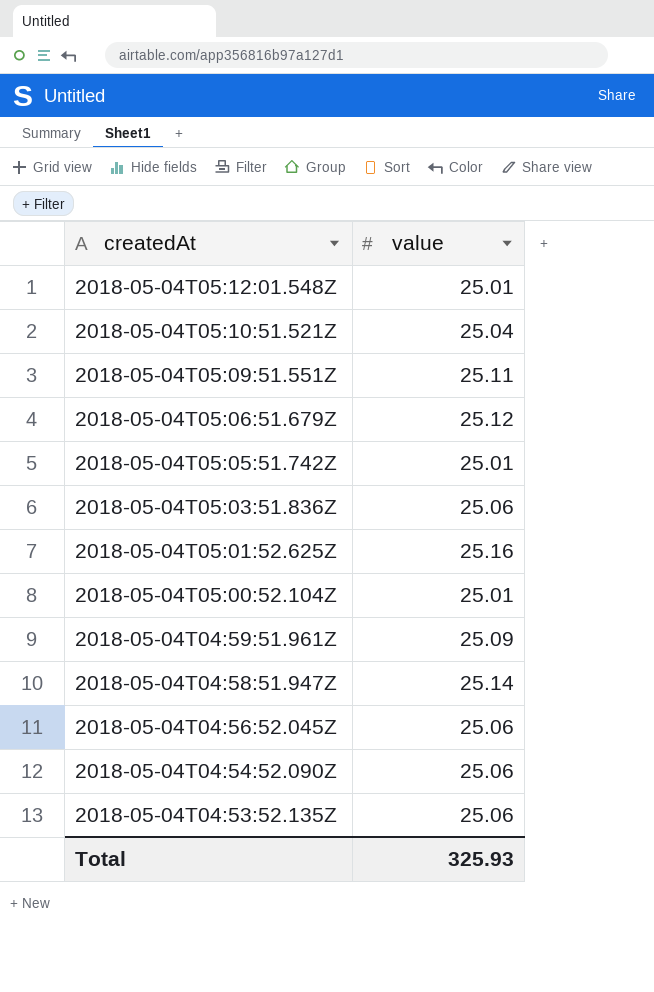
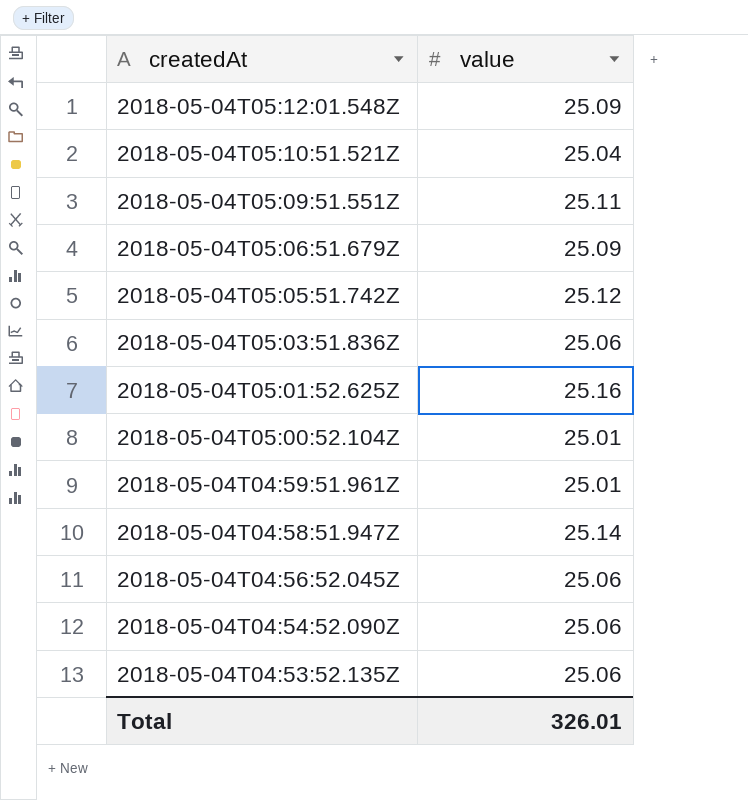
2018-05-04T05:12:01.548Z | value: 25.01 -> 25.09
2018-05-04T05:06:51.679Z | value: 25.12 -> 25.09
2018-05-04T05:05:51.742Z | value: 25.01 -> 25.12
2018-05-04T04:59:51.961Z | value: 25.09 -> 25.01
Total | value: 325.93 -> 326.01

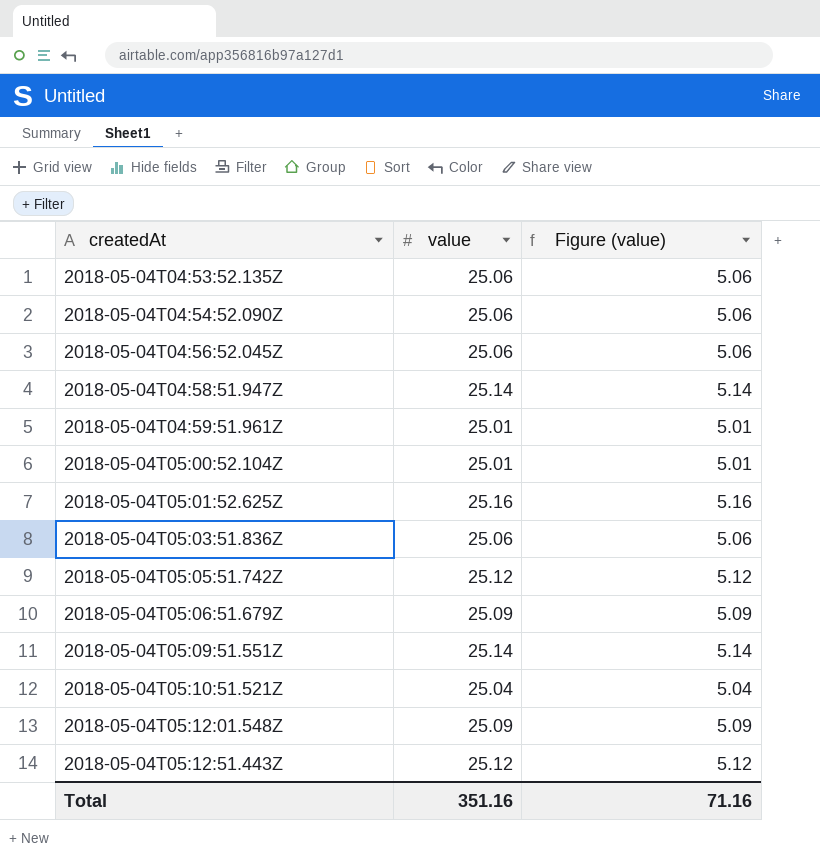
row order: createdAt descending -> createdAt ascending
column Figure (value) | formula: none -> [value] - 20
2018-05-04T05:09:51.551Z | value: 25.11 -> 25.14
row 2018-05-04T05:12:51.443Z: none -> 25.12 | 5.12
Total | value: 326.01 -> 351.16

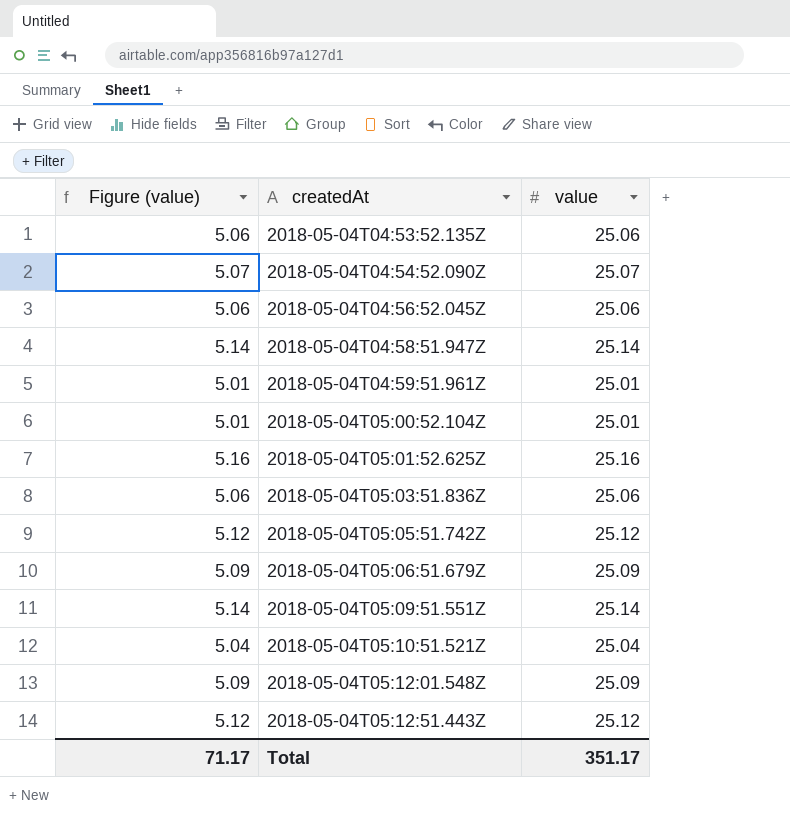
column Figure (value) | position: 3 -> 1
2018-05-04T04:54:52.090Z | Figure (value): 5.06 -> 5.07
2018-05-04T04:54:52.090Z | value: 25.06 -> 25.07
Total | Figure (value): 71.16 -> 71.17
Total | value: 351.16 -> 351.17

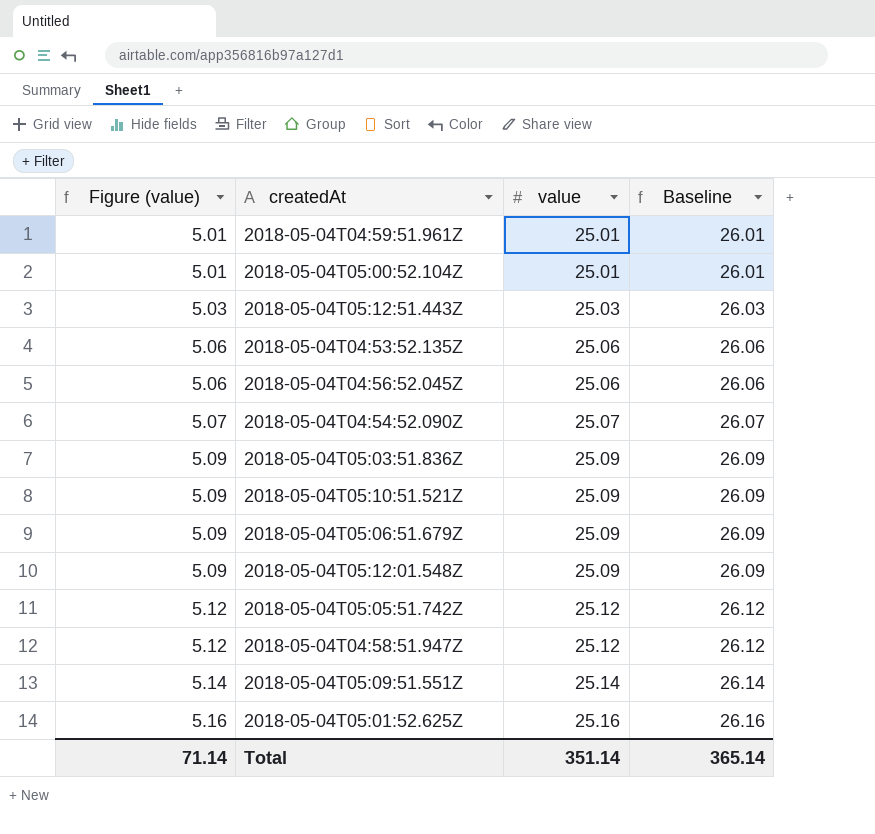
row order: createdAt ascending -> Figure (value) ascending
column Baseline | formula: none -> [value] + 1
2018-05-04T05:12:51.443Z | Figure (value): 5.12 -> 5.03
2018-05-04T05:12:51.443Z | value: 25.12 -> 25.03
2018-05-04T05:03:51.836Z | Figure (value): 5.06 -> 5.09
2018-05-04T05:03:51.836Z | value: 25.06 -> 25.09
2018-05-04T05:10:51.521Z | Figure (value): 5.04 -> 5.09
2018-05-04T05:10:51.521Z | value: 25.04 -> 25.09
2018-05-04T04:58:51.947Z | Figure (value): 5.14 -> 5.12
2018-05-04T04:58:51.947Z | value: 25.14 -> 25.12
Total | Figure (value): 71.17 -> 71.14
Total | value: 351.17 -> 351.14

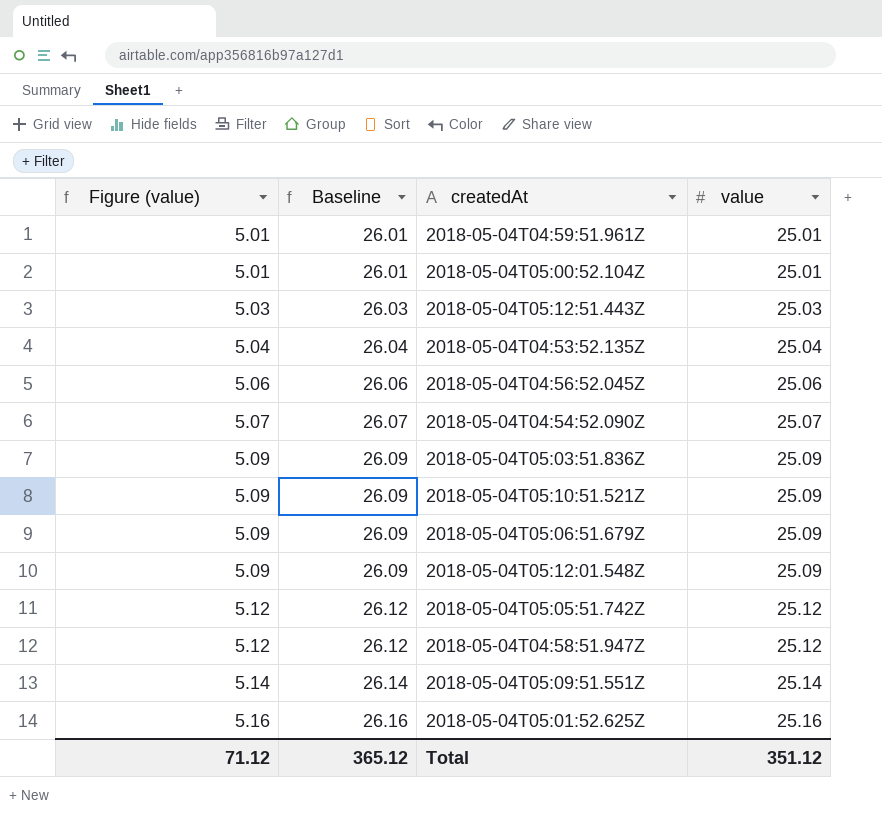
column Baseline | position: 4 -> 2
2018-05-04T04:53:52.135Z | Figure (value): 5.06 -> 5.04
2018-05-04T04:53:52.135Z | Baseline: 26.06 -> 26.04
2018-05-04T04:53:52.135Z | value: 25.06 -> 25.04
Total | Figure (value): 71.14 -> 71.12
Total | Baseline: 365.14 -> 365.12
Total | value: 351.14 -> 351.12

